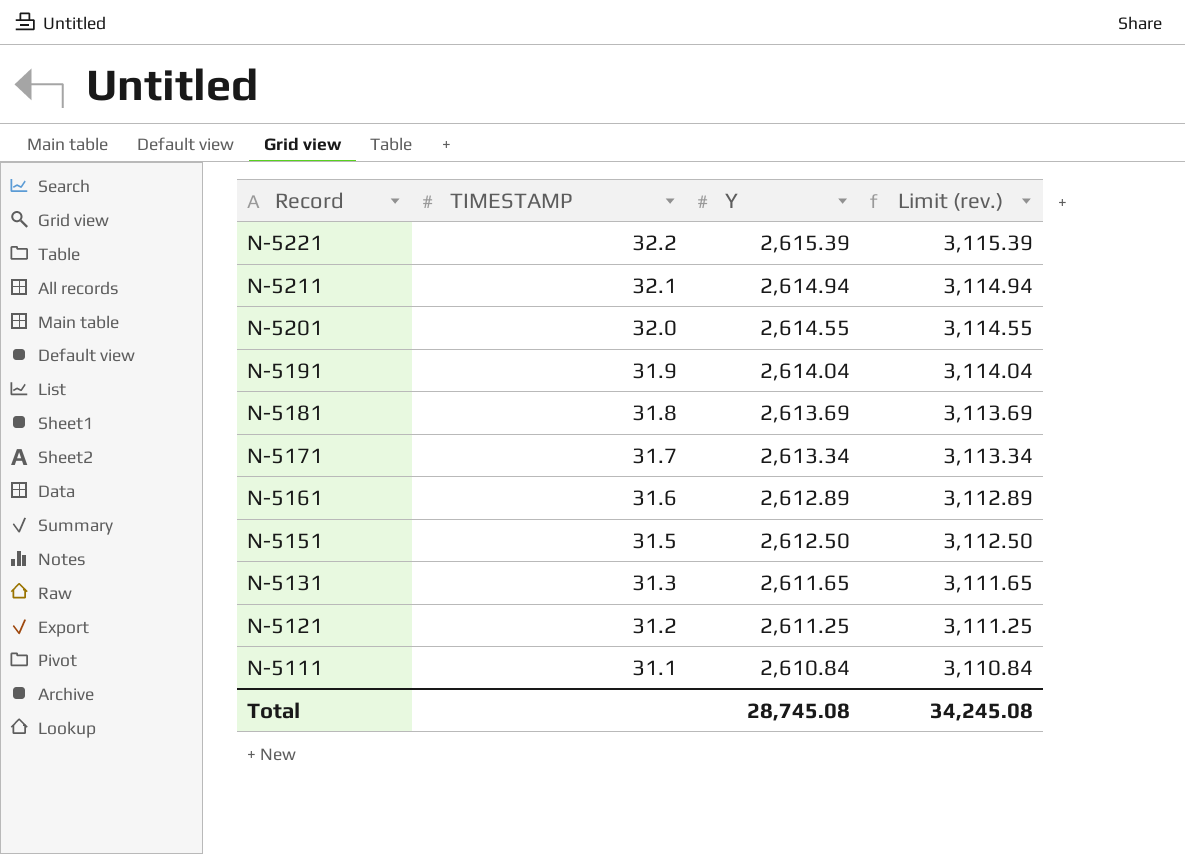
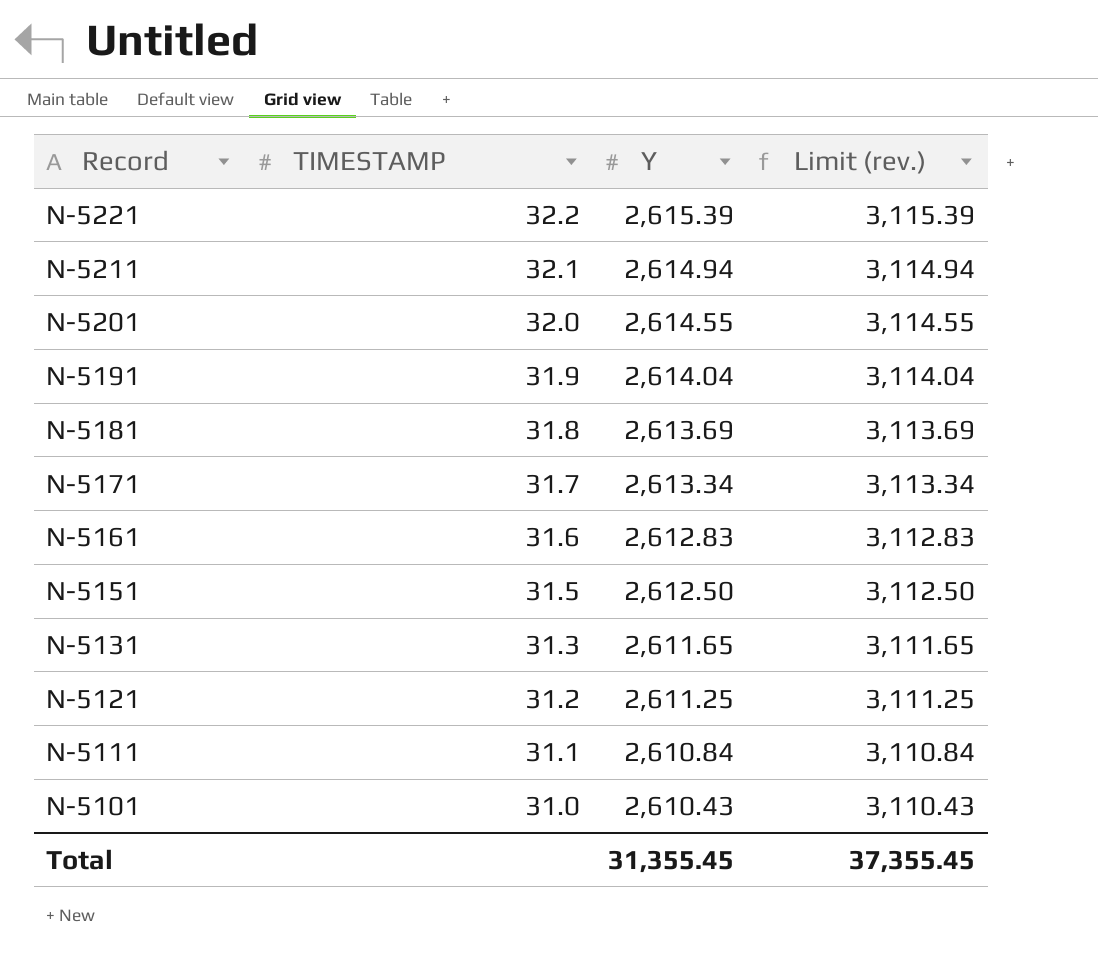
N-5161 | Y: 2,612.89 -> 2,612.83
N-5161 | Limit (rev.): 3,112.89 -> 3,112.83
row N-5101: none -> 31.0 | 2,610.43 | 3,110.43
Total | Y: 28,745.08 -> 31,355.45
Total | Limit (rev.): 34,245.08 -> 37,355.45

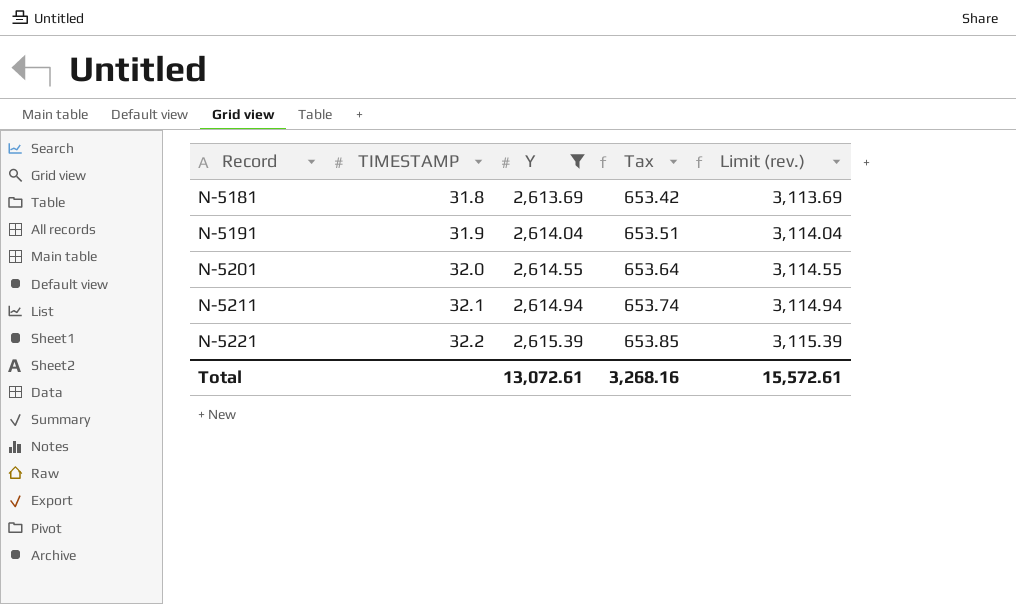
filter: none -> Y >= 2,613.69
row order: Record descending -> Record ascending
column Tax | formula: none -> [Y] * 0.25
Total | Y: 31,355.45 -> 13,072.61
Total | Limit (rev.): 37,355.45 -> 15,572.61

